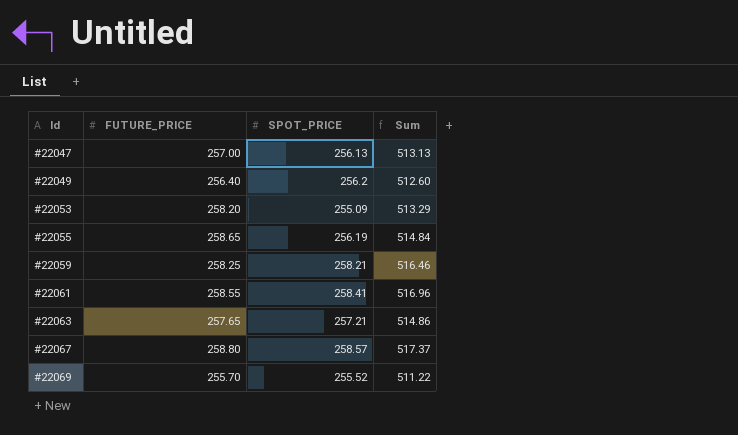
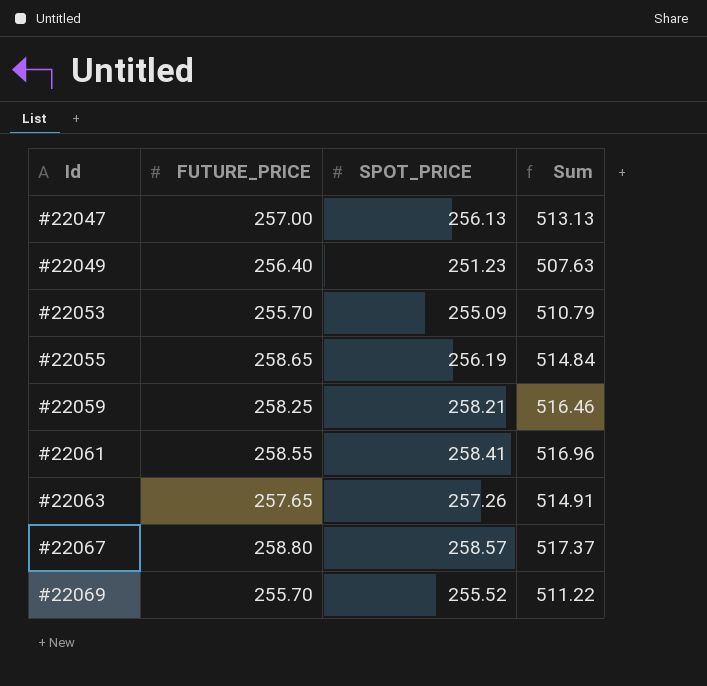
#22049 | SPOT_PRICE: 256.2 -> 251.23
#22049 | Sum: 512.60 -> 507.63
#22053 | FUTURE_PRICE: 258.20 -> 255.70
#22053 | Sum: 513.29 -> 510.79
#22063 | SPOT_PRICE: 257.21 -> 257.26
#22063 | Sum: 514.86 -> 514.91

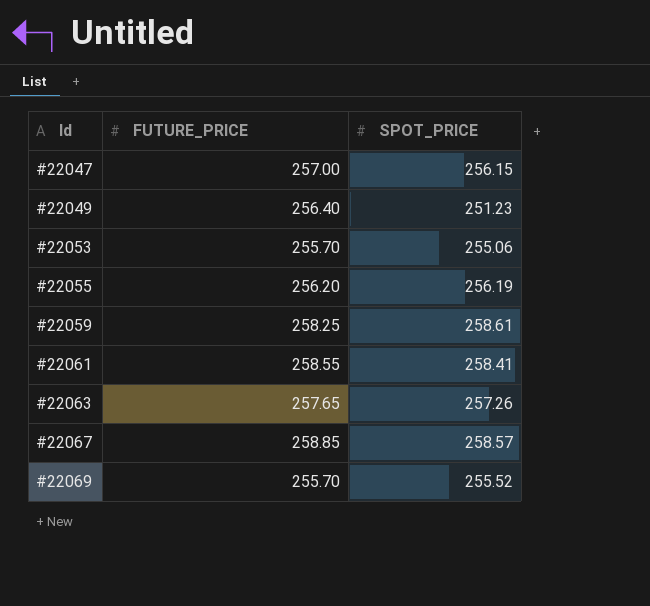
column Sum | formula: [FUTURE_PRICE] + [SPOT_PRICE] -> none
#22047 | SPOT_PRICE: 256.13 -> 256.15
#22053 | SPOT_PRICE: 255.09 -> 255.06
#22055 | FUTURE_PRICE: 258.65 -> 256.20
#22059 | SPOT_PRICE: 258.21 -> 258.61
#22067 | FUTURE_PRICE: 258.80 -> 258.85

